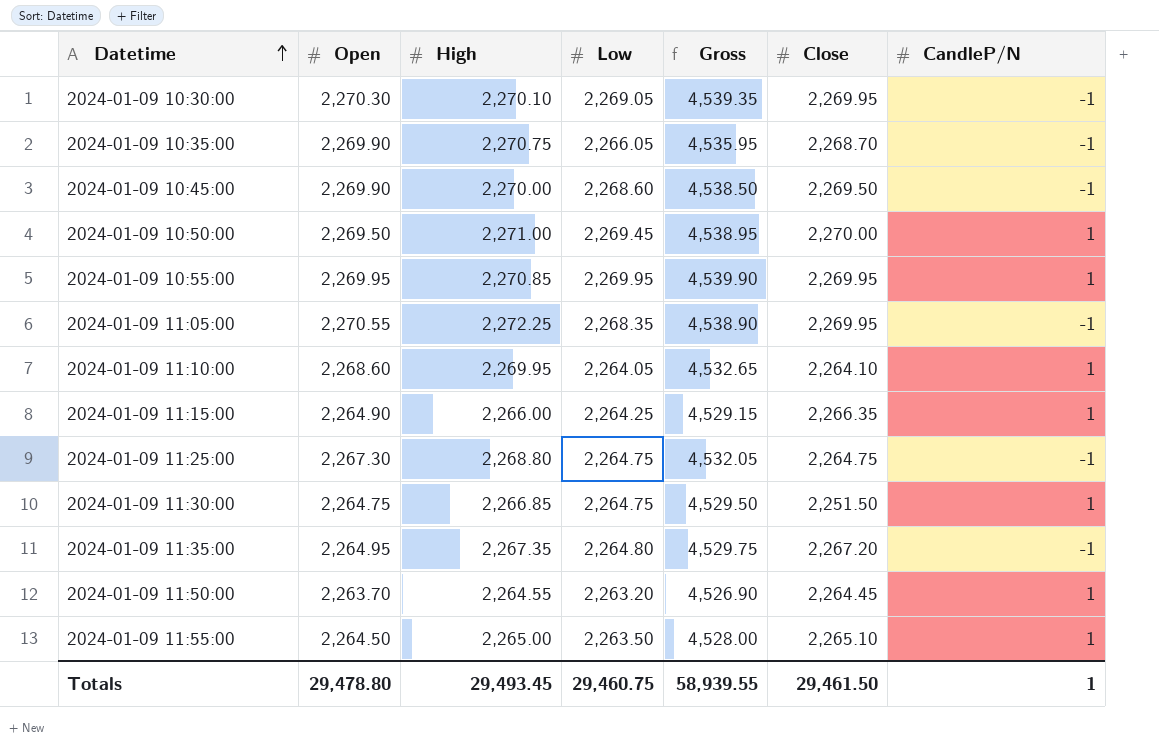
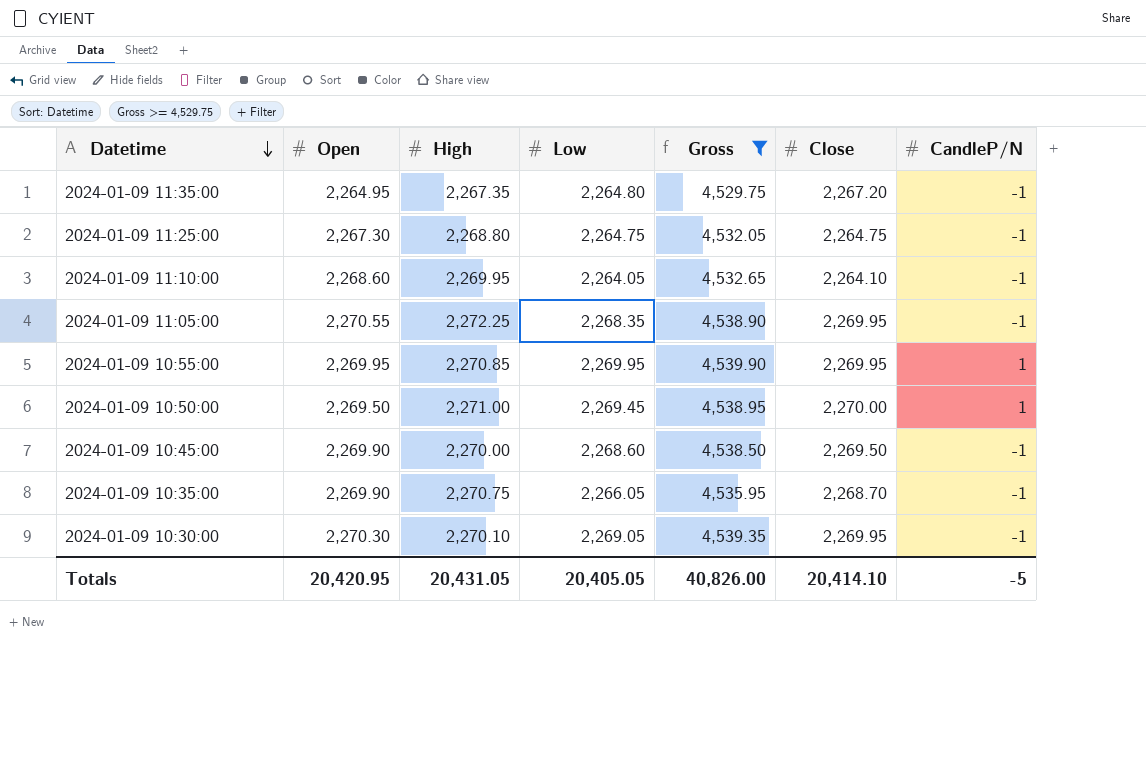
filter: none -> Gross >= 4,529.75
row order: Datetime ascending -> Datetime descending
2024-01-09 11:10:00 | CandleP/N: 1 -> -1
Totals | Open: 29,478.80 -> 20,420.95
Totals | High: 29,493.45 -> 20,431.05
Totals | Low: 29,460.75 -> 20,405.05
Totals | Gross: 58,939.55 -> 40,826.00
Totals | Close: 29,461.50 -> 20,414.10
Totals | CandleP/N: 1 -> -5

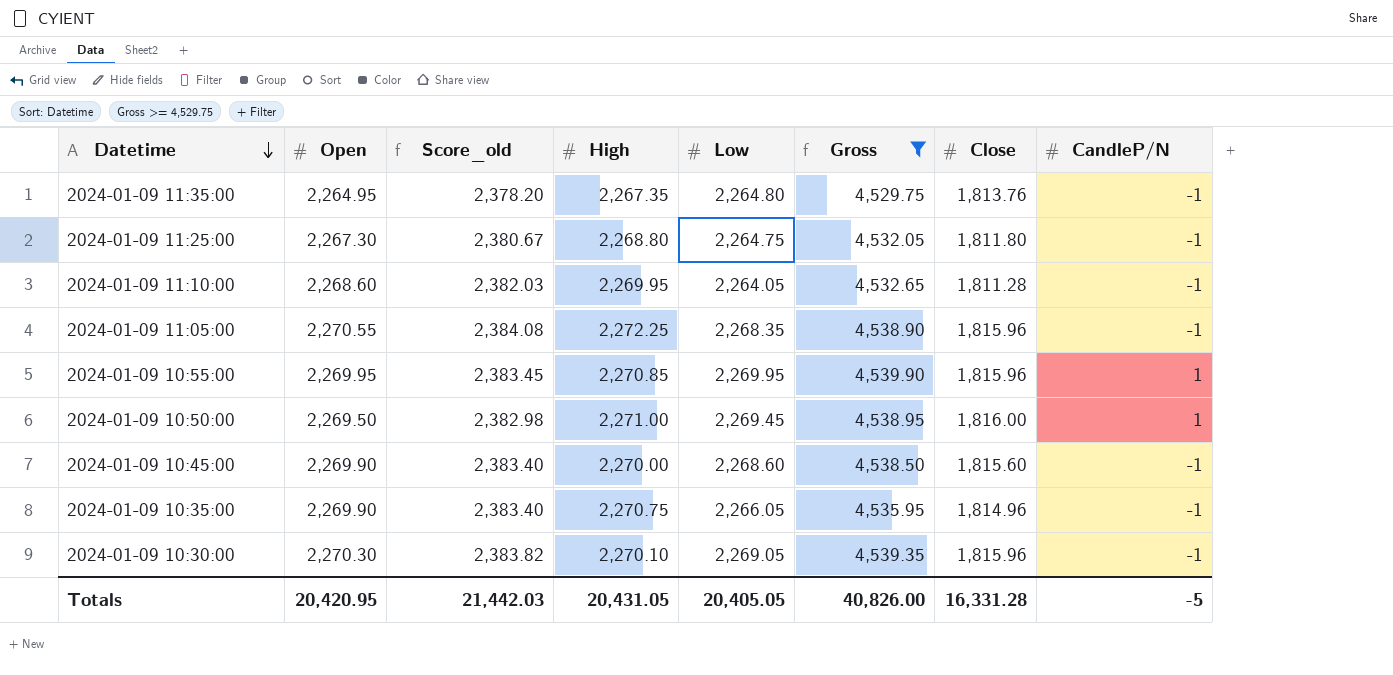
column Score_old | formula: none -> [Open] * 1.05
2024-01-09 11:35:00 | Close: 2,267.20 -> 1,813.76
2024-01-09 11:25:00 | Close: 2,264.75 -> 1,811.80
2024-01-09 11:10:00 | Close: 2,264.10 -> 1,811.28
2024-01-09 11:05:00 | Close: 2,269.95 -> 1,815.96
2024-01-09 10:55:00 | Close: 2,269.95 -> 1,815.96
2024-01-09 10:50:00 | Close: 2,270.00 -> 1,816.00
2024-01-09 10:45:00 | Close: 2,269.50 -> 1,815.60
2024-01-09 10:35:00 | Close: 2,268.70 -> 1,814.96
2024-01-09 10:30:00 | Close: 2,269.95 -> 1,815.96
Totals | Close: 20,414.10 -> 16,331.28

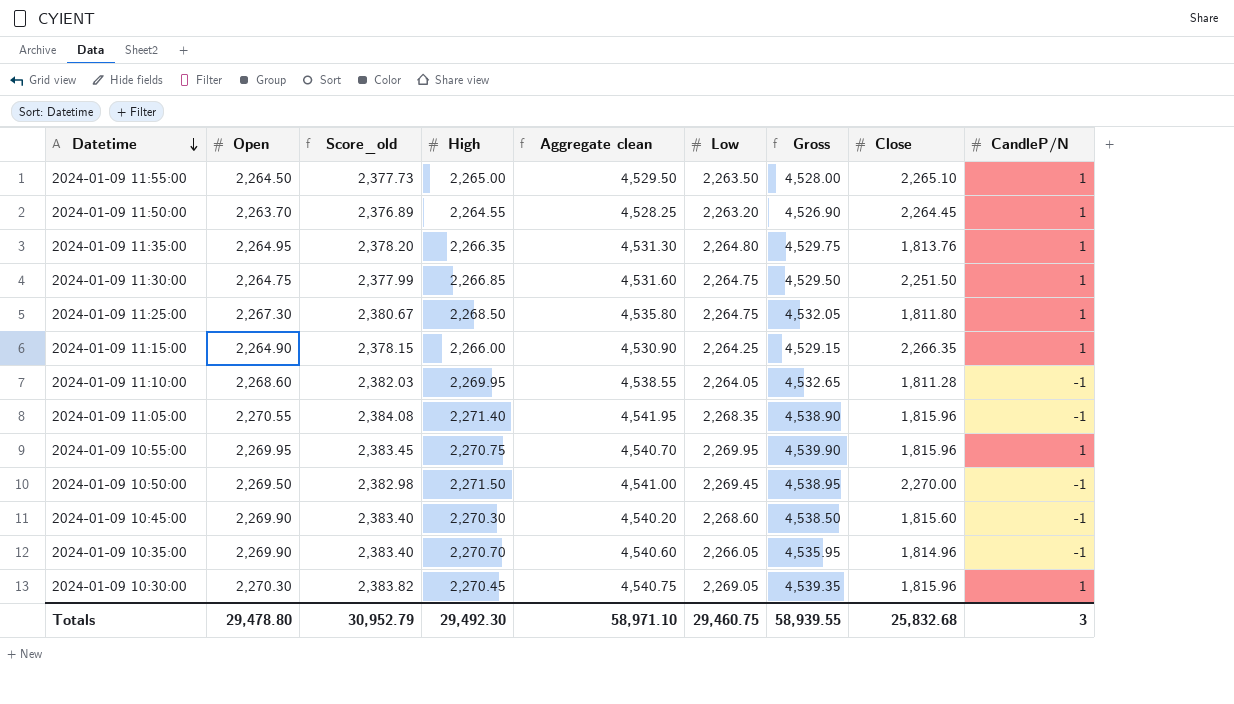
filter: Gross >= 4,529.75 -> none
column Aggregate clean | formula: none -> [Open] + [High]
2024-01-09 11:35:00 | High: 2,267.35 -> 2,266.35
2024-01-09 11:35:00 | CandleP/N: -1 -> 1
2024-01-09 11:25:00 | High: 2,268.80 -> 2,268.50
2024-01-09 11:25:00 | CandleP/N: -1 -> 1
2024-01-09 11:05:00 | High: 2,272.25 -> 2,271.40
2024-01-09 10:55:00 | High: 2,270.85 -> 2,270.75
2024-01-09 10:50:00 | High: 2,271.00 -> 2,271.50
2024-01-09 10:50:00 | Close: 1,816.00 -> 2,270.00
2024-01-09 10:50:00 | CandleP/N: 1 -> -1
2024-01-09 10:45:00 | High: 2,270.00 -> 2,270.30
2024-01-09 10:35:00 | High: 2,270.75 -> 2,270.70
2024-01-09 10:30:00 | High: 2,270.10 -> 2,270.45
2024-01-09 10:30:00 | CandleP/N: -1 -> 1
Totals | Open: 20,420.95 -> 29,478.80
Totals | Score_old: 21,442.03 -> 30,952.79
Totals | High: 20,431.05 -> 29,492.30
Totals | Low: 20,405.05 -> 29,460.75
Totals | Gross: 40,826.00 -> 58,939.55
Totals | Close: 16,331.28 -> 25,832.68
Totals | CandleP/N: -5 -> 3

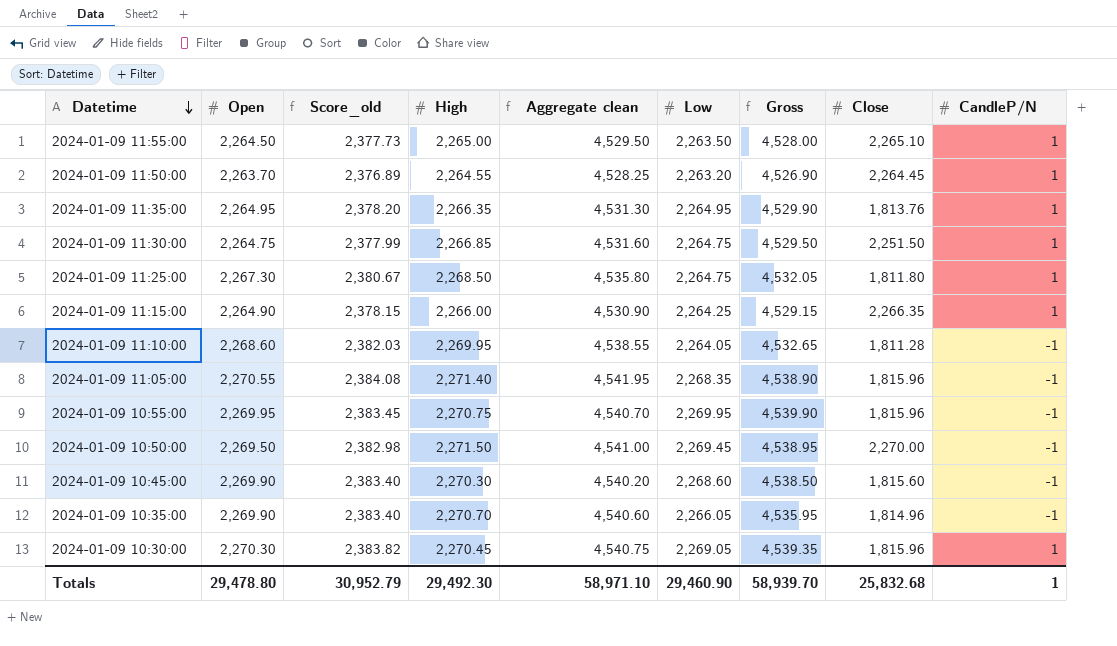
2024-01-09 11:35:00 | Low: 2,264.80 -> 2,264.95
2024-01-09 11:35:00 | Gross: 4,529.75 -> 4,529.90
2024-01-09 10:55:00 | CandleP/N: 1 -> -1
Totals | Low: 29,460.75 -> 29,460.90
Totals | Gross: 58,939.55 -> 58,939.70
Totals | CandleP/N: 3 -> 1

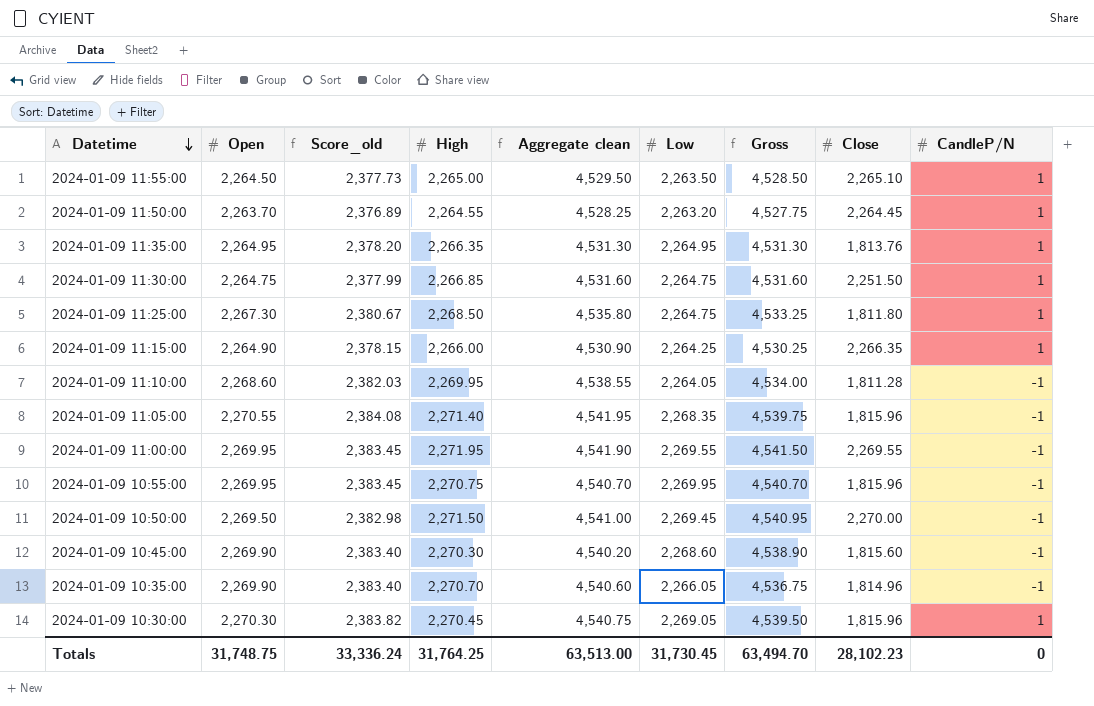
column Gross | formula: [Open] + [Low] -> [High] + [Low]
row 2024-01-09 11:00:00: none -> 2,269.95 | 2,383.45 | 2,271.95 | 4,541.90 | 2,269.55 | 4,541.50 | 2,269.55 | -1
Totals | Open: 29,478.80 -> 31,748.75
Totals | Score_old: 30,952.79 -> 33,336.24
Totals | High: 29,492.30 -> 31,764.25
Totals | Aggregate clean: 58,971.10 -> 63,513.00
Totals | Low: 29,460.90 -> 31,730.45
Totals | Gross: 58,939.70 -> 63,494.70
Totals | Close: 25,832.68 -> 28,102.23
Totals | CandleP/N: 1 -> 0

